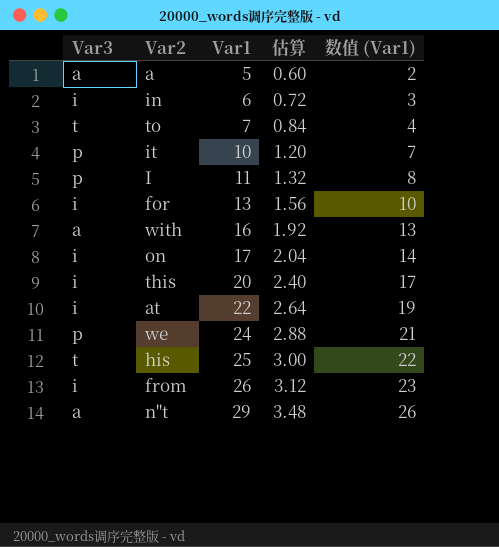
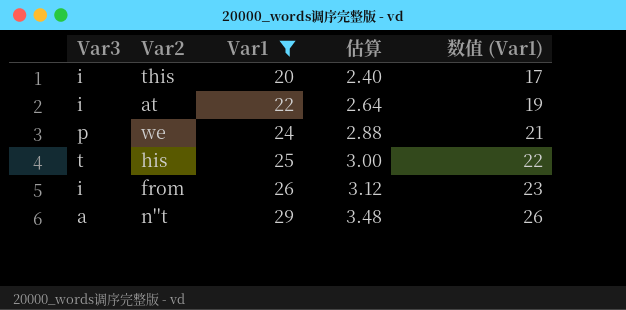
filter: none -> Var1 >= 20

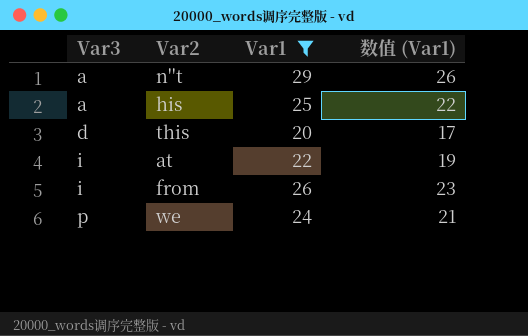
row order: Var1 ascending -> Var3 ascending
column 估算 | formula: [Var1] * 0.12 -> none
his | Var3: t -> a
this | Var3: i -> d

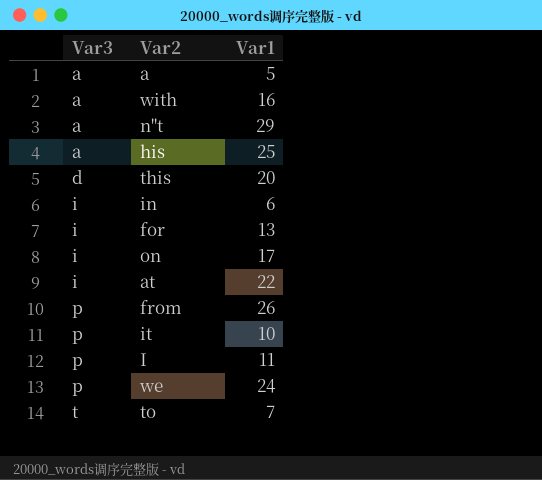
filter: Var1 >= 20 -> none
column 数值 (Var1) | formula: [Var1] - 3 -> none
from | Var3: i -> p

